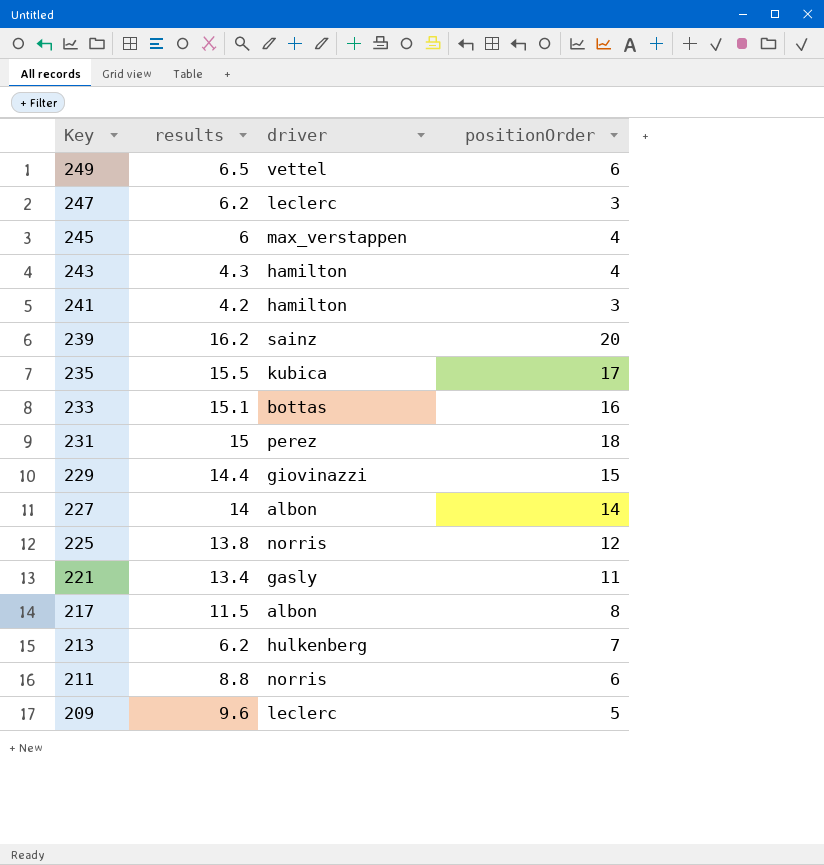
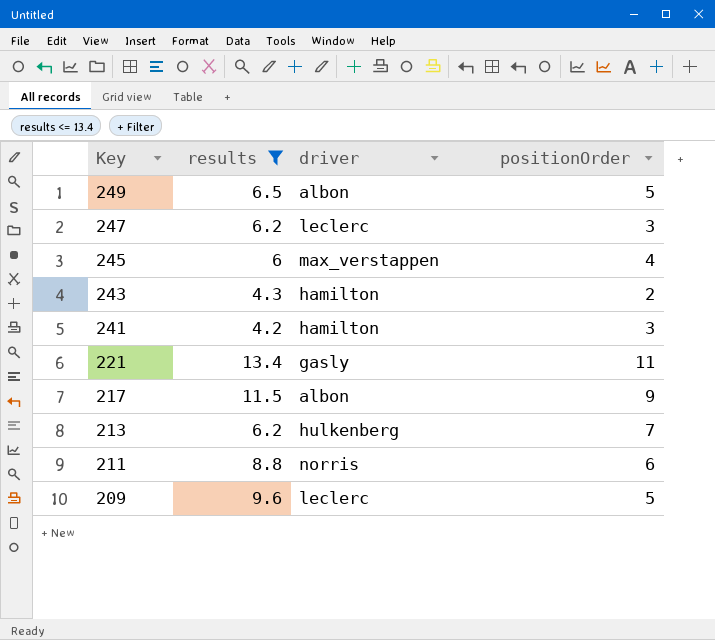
filter: none -> results <= 13.4
249 | driver: vettel -> albon
249 | positionOrder: 6 -> 5
243 | positionOrder: 4 -> 2
217 | positionOrder: 8 -> 9

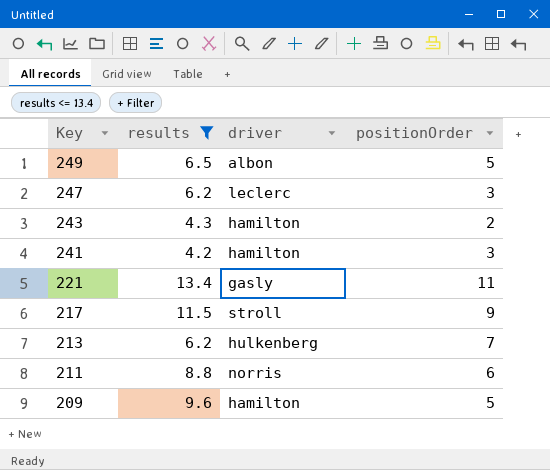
row 245: 6 | max_verstappen | 4 -> none
217 | driver: albon -> stroll
209 | driver: leclerc -> hamilton

